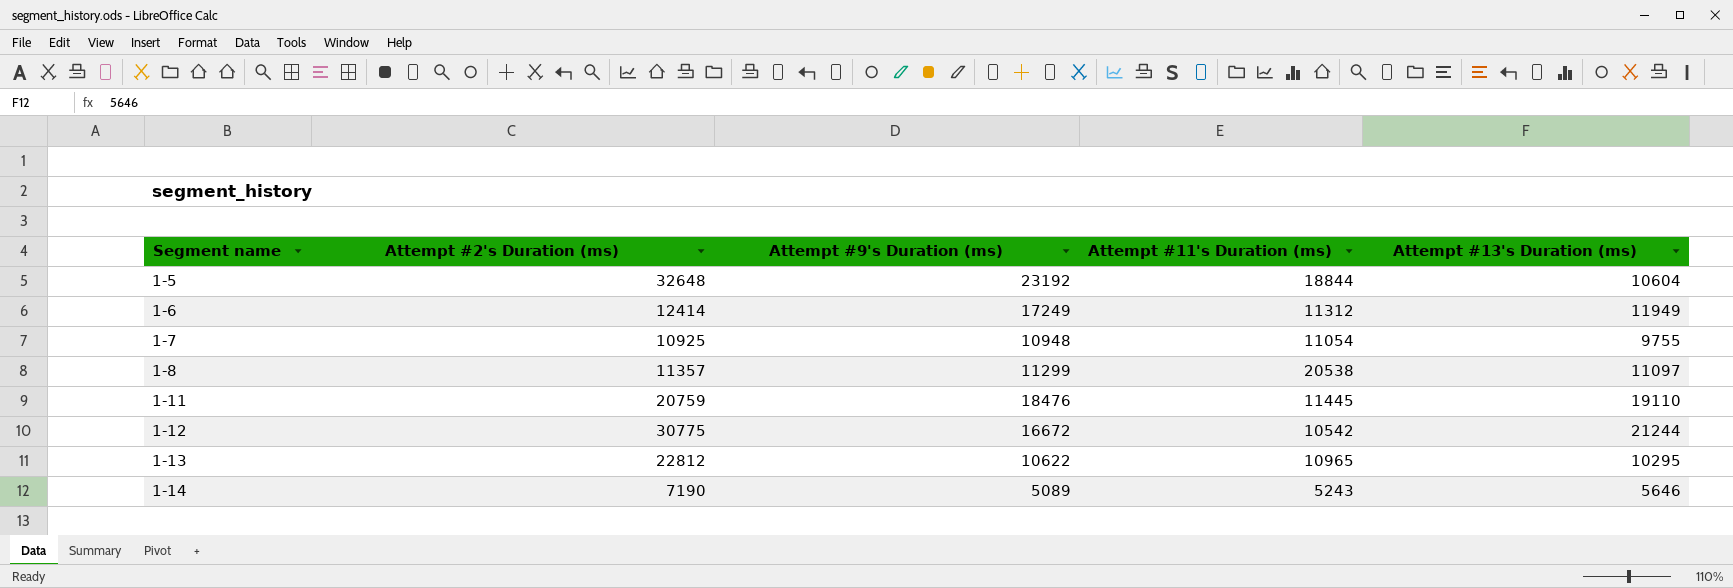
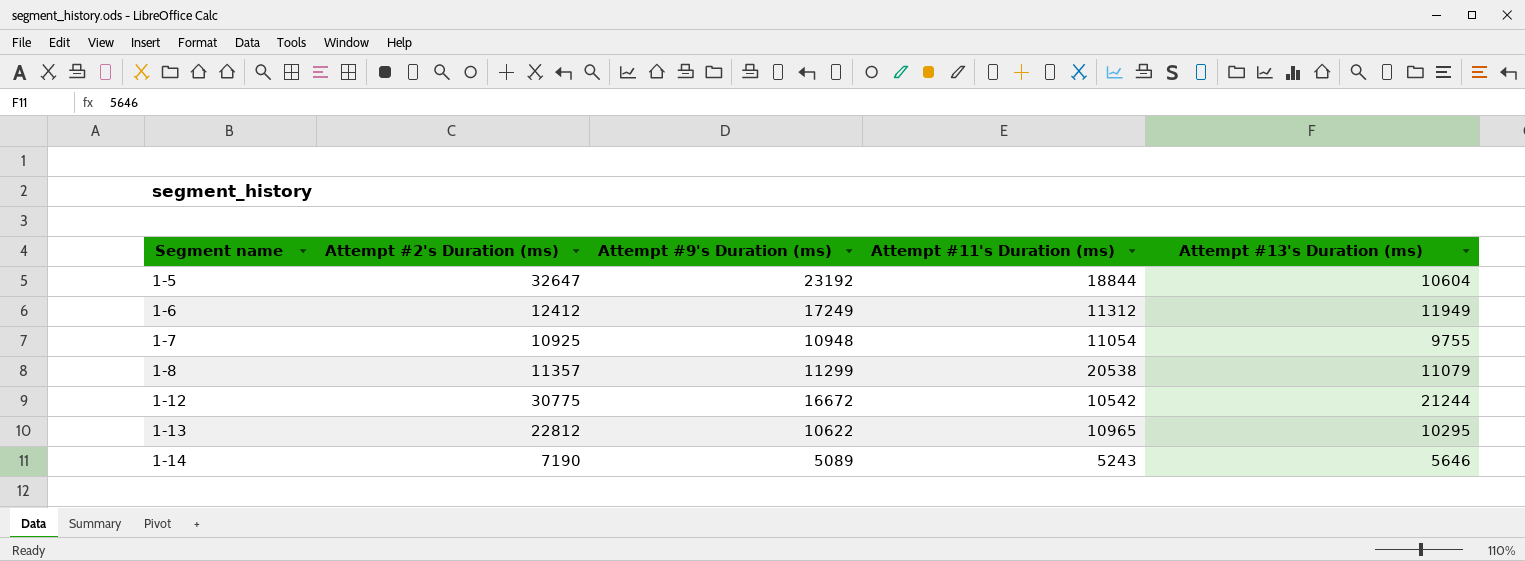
row 1-11: 20759 | 18476 | 11445 | 19110 -> none
1-5 | Attempt #2's Duration (ms): 32648 -> 32647
1-6 | Attempt #2's Duration (ms): 12414 -> 12412
1-8 | Attempt #13's Duration (ms): 11097 -> 11079

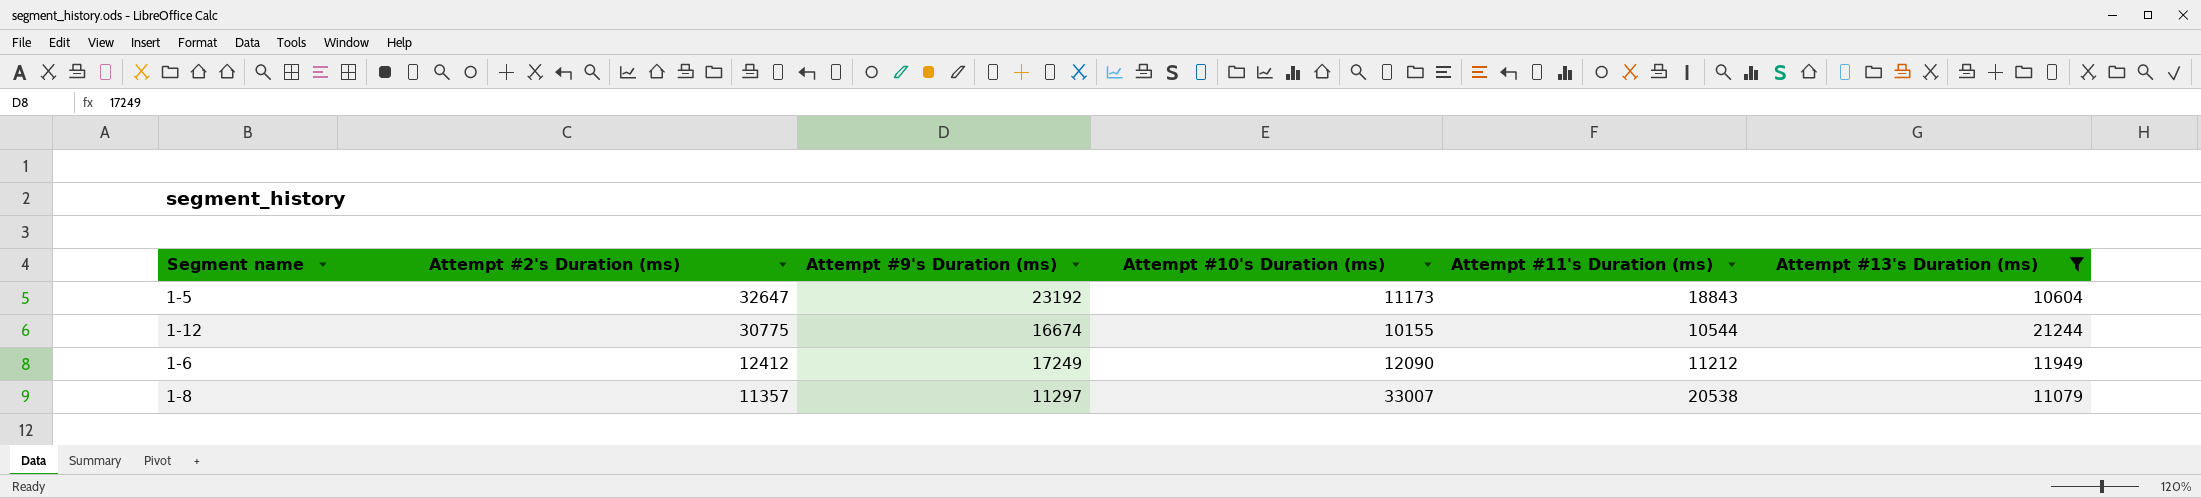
filter: none -> Attempt #13's Duration (ms) >= 10604
row order: Segment name ascending -> Attempt #2's Duration (ms) descending
column Attempt #10's Duration (ms) | position: none -> 4
1-5 | Attempt #11's Duration (ms): 18844 -> 18843
1-12 | Attempt #9's Duration (ms): 16672 -> 16674
1-12 | Attempt #11's Duration (ms): 10542 -> 10544
1-6 | Attempt #11's Duration (ms): 11312 -> 11212
1-8 | Attempt #9's Duration (ms): 11299 -> 11297

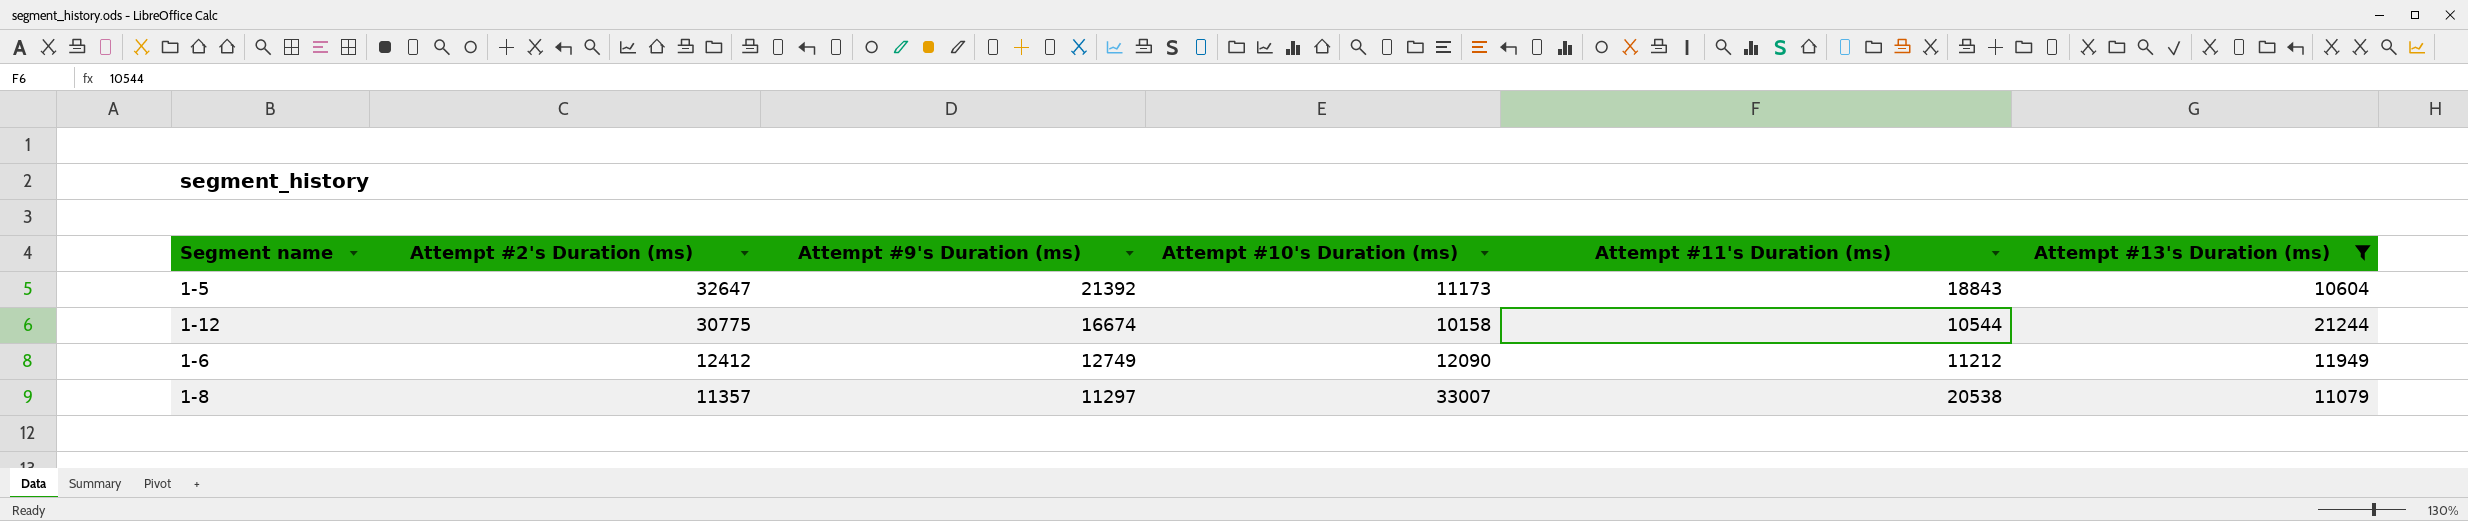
1-5 | Attempt #9's Duration (ms): 23192 -> 21392
1-12 | Attempt #10's Duration (ms): 10155 -> 10158
1-6 | Attempt #9's Duration (ms): 17249 -> 12749

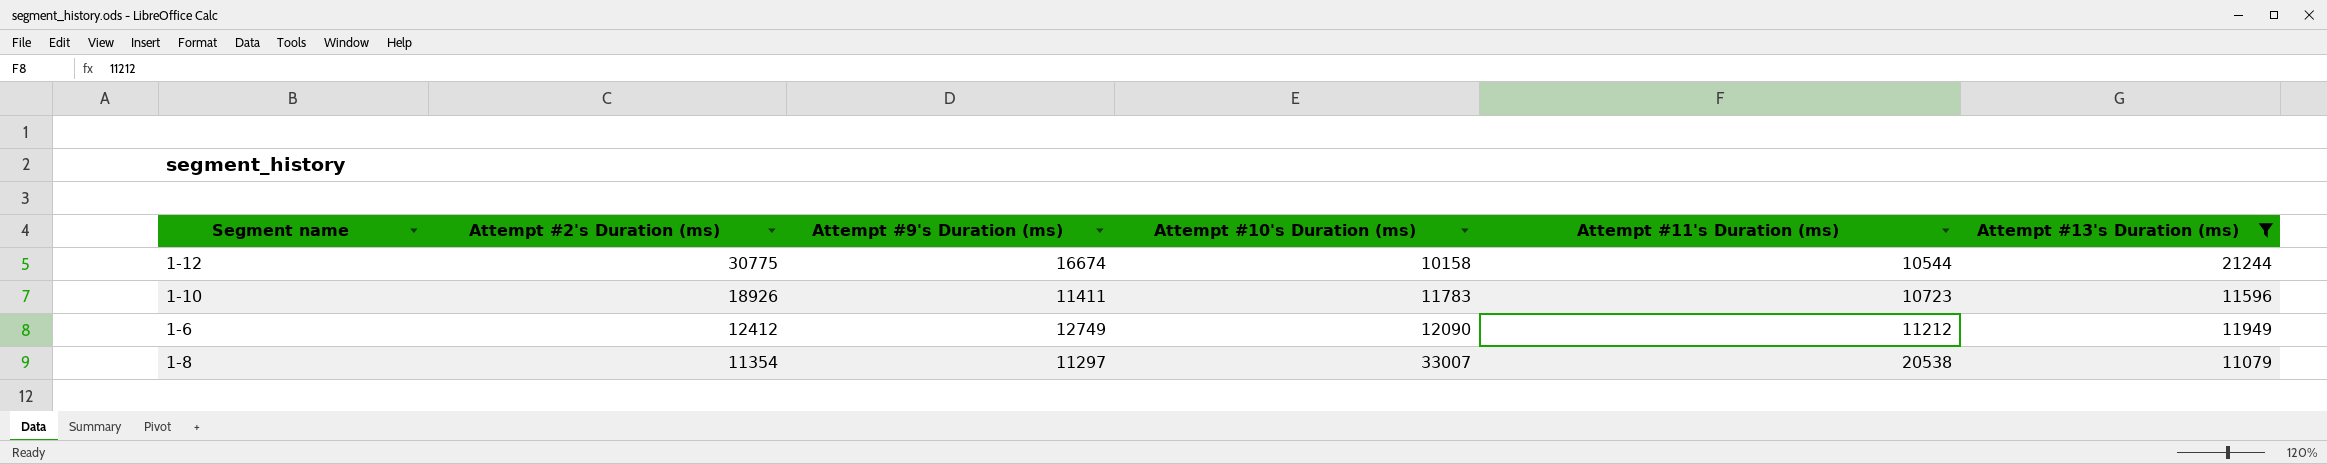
row 1-5: 32647 | 21392 | 11173 | 18843 | 10604 -> none
row 1-10: none -> 18926 | 11411 | 11783 | 10723 | 11596
1-8 | Attempt #2's Duration (ms): 11357 -> 11354

